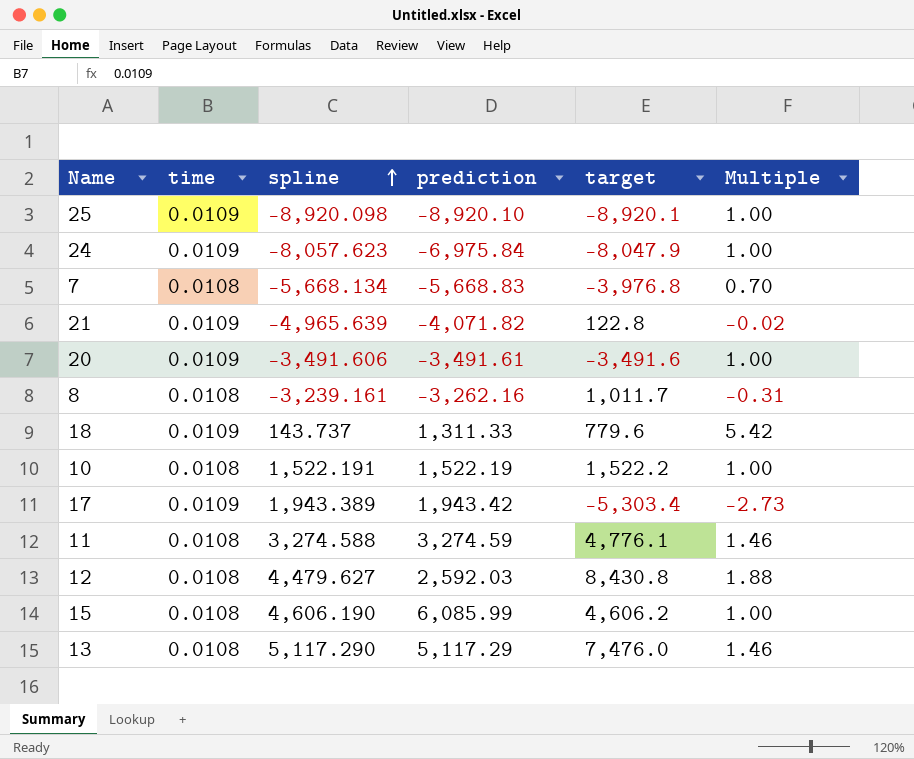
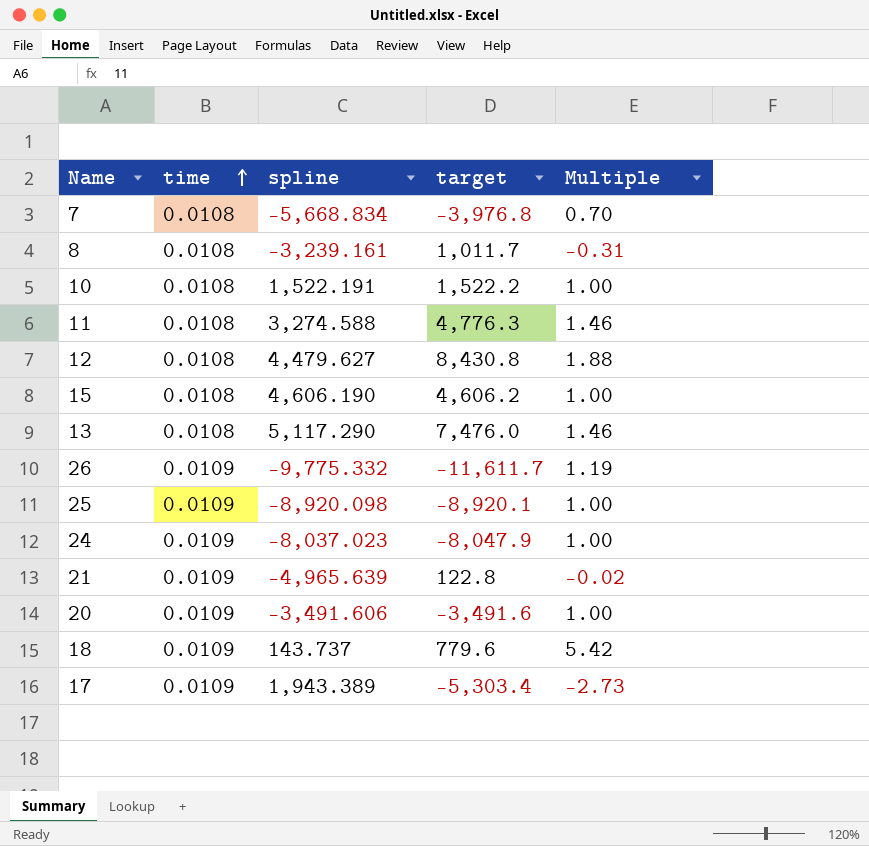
row order: spline ascending -> time ascending
column prediction | position: 4 -> none
7 | spline: -5,668.134 -> -5,668.834
11 | target: 4,776.1 -> 4,776.3
row 26: none -> 0.0109 | -9,775.332 | -11,611.7 | 1.19
24 | spline: -8,057.623 -> -8,037.023

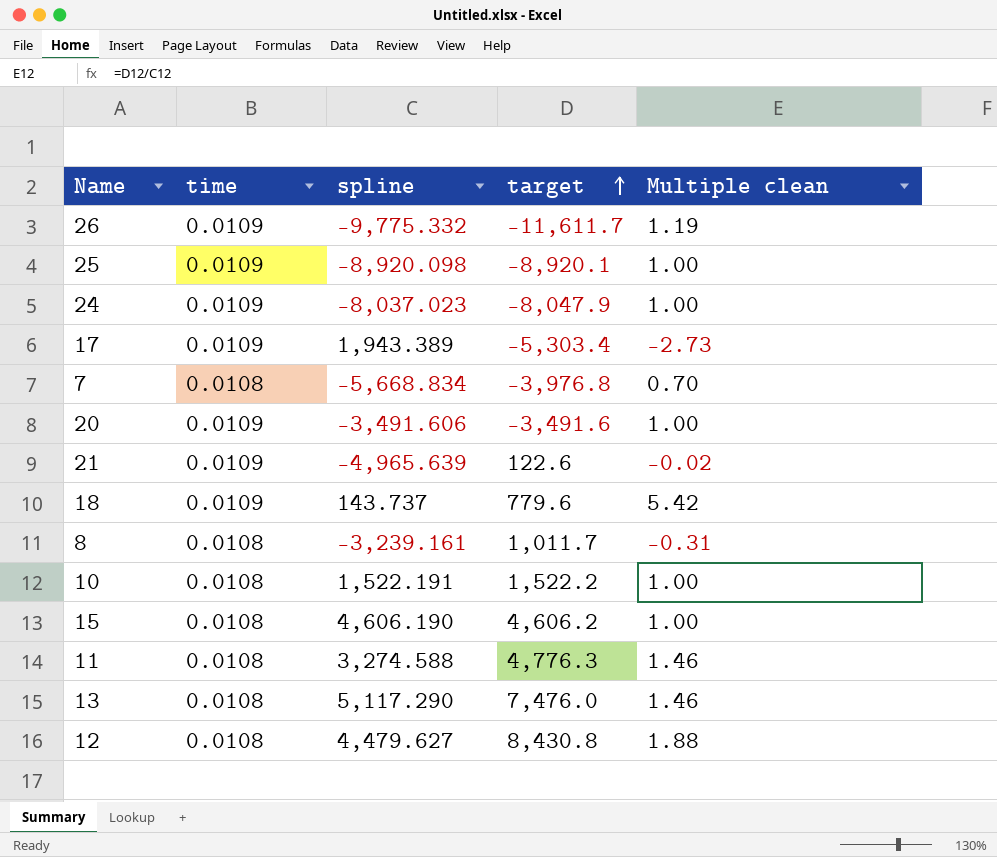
row order: time ascending -> target ascending
column name: Multiple -> Multiple clean
21 | target: 122.8 -> 122.6

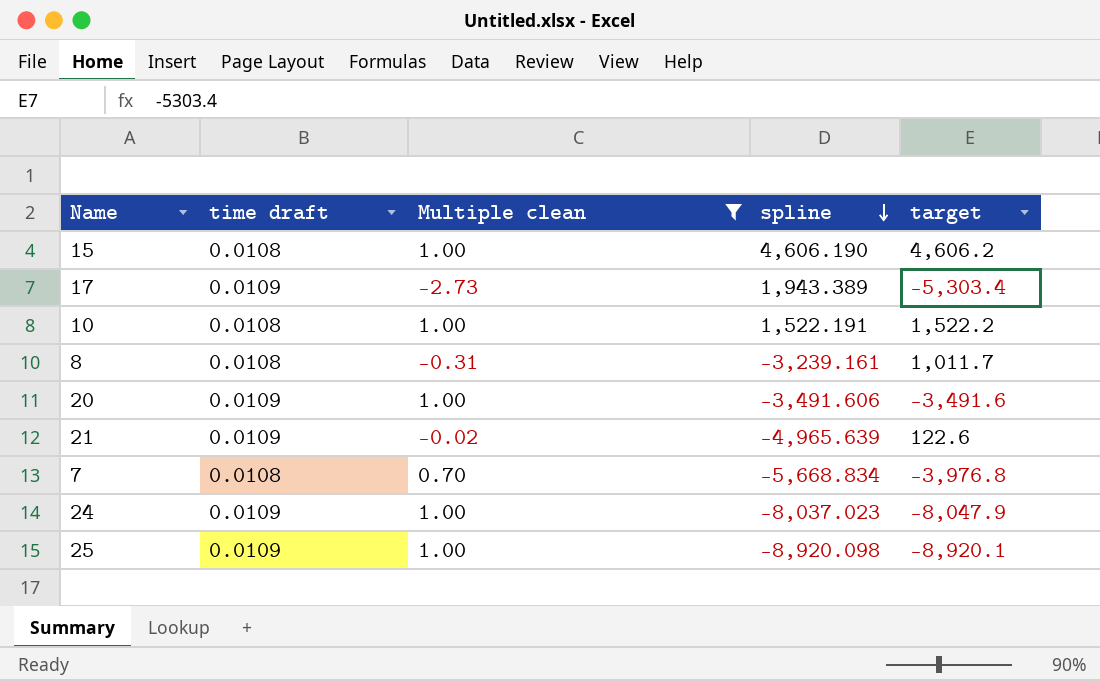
filter: none -> Multiple clean <= 1.00
row order: target ascending -> spline descending
column name: time -> time draft
column Multiple clean | position: 5 -> 3

